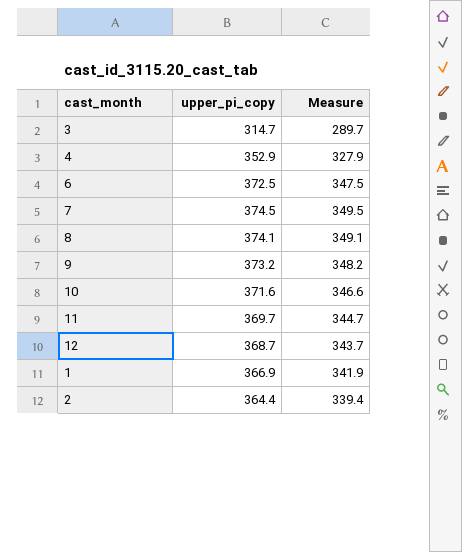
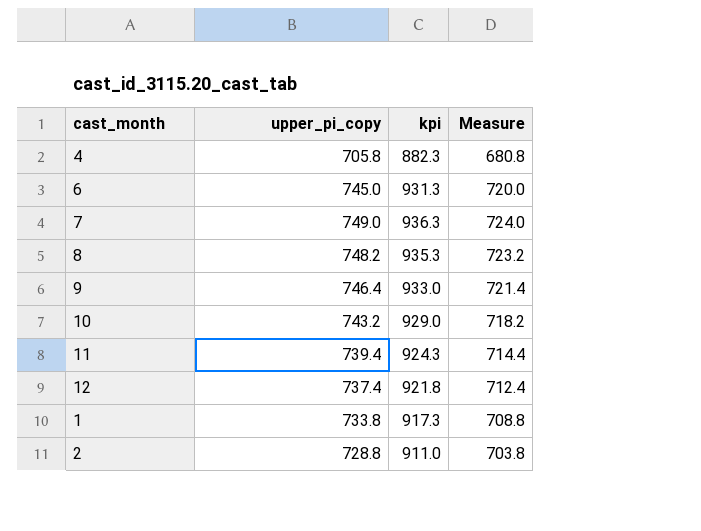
column kpi | formula: none -> [upper_pi_copy] * 1.25
row 3: 314.7 | 289.7 -> none
4 | upper_pi_copy: 352.9 -> 705.8
4 | Measure: 327.9 -> 680.8
6 | upper_pi_copy: 372.5 -> 745.0
6 | Measure: 347.5 -> 720.0
7 | upper_pi_copy: 374.5 -> 749.0
7 | Measure: 349.5 -> 724.0
8 | upper_pi_copy: 374.1 -> 748.2
8 | Measure: 349.1 -> 723.2
9 | upper_pi_copy: 373.2 -> 746.4
9 | Measure: 348.2 -> 721.4
10 | upper_pi_copy: 371.6 -> 743.2
10 | Measure: 346.6 -> 718.2
11 | upper_pi_copy: 369.7 -> 739.4
11 | Measure: 344.7 -> 714.4
12 | upper_pi_copy: 368.7 -> 737.4
12 | Measure: 343.7 -> 712.4
1 | upper_pi_copy: 366.9 -> 733.8
1 | Measure: 341.9 -> 708.8
2 | upper_pi_copy: 364.4 -> 728.8
2 | Measure: 339.4 -> 703.8

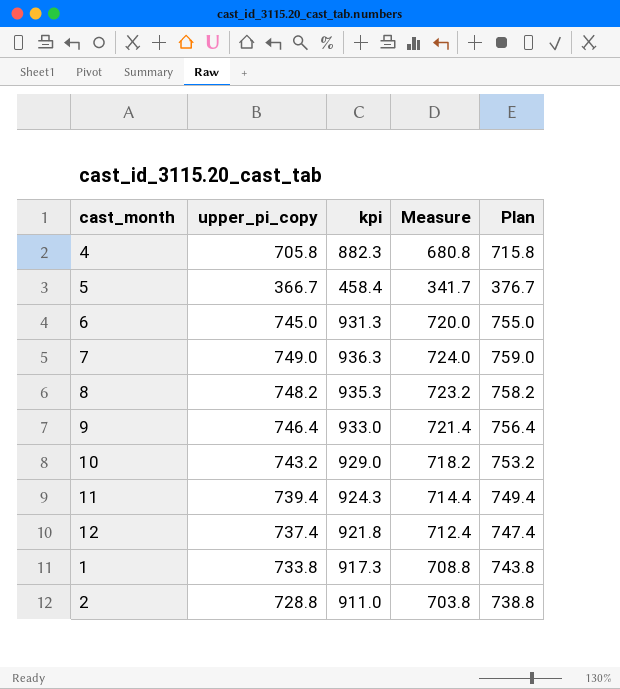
column Plan | formula: none -> [upper_pi_copy] + 10
row 5: none -> 366.7 | 458.4 | 341.7 | 376.7

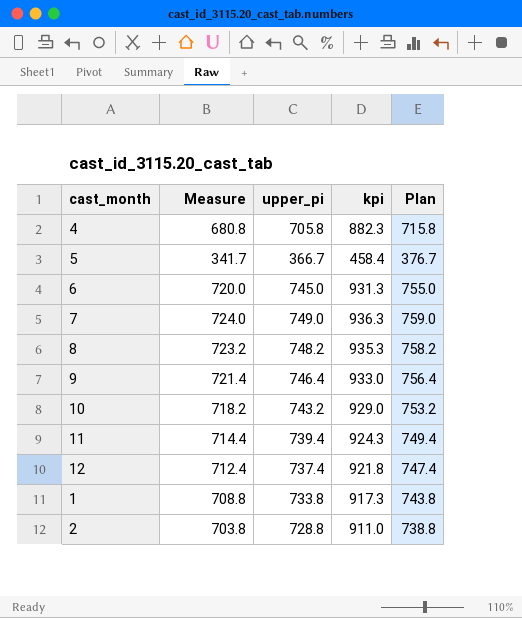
column Measure | position: 4 -> 2
column name: upper_pi_copy -> upper_pi

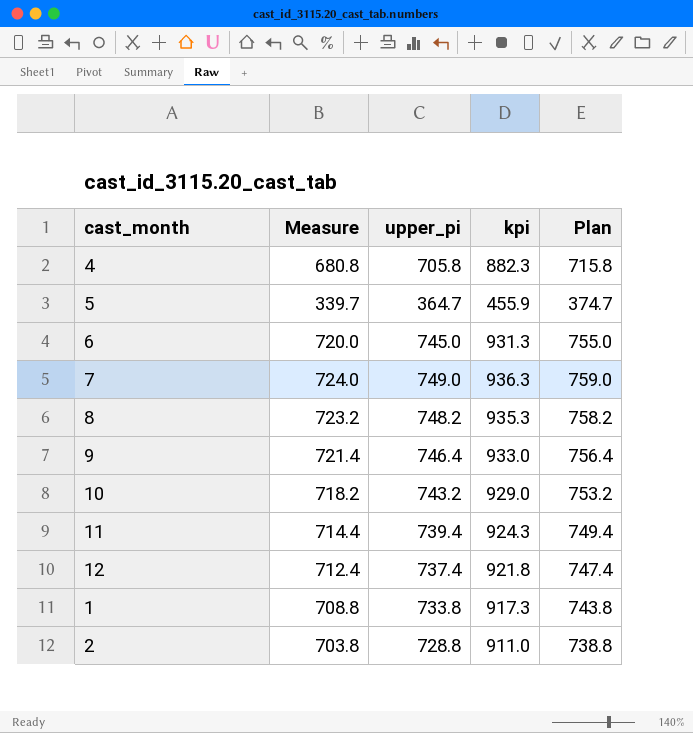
5 | Measure: 341.7 -> 339.7
5 | upper_pi: 366.7 -> 364.7
5 | kpi: 458.4 -> 455.9
5 | Plan: 376.7 -> 374.7

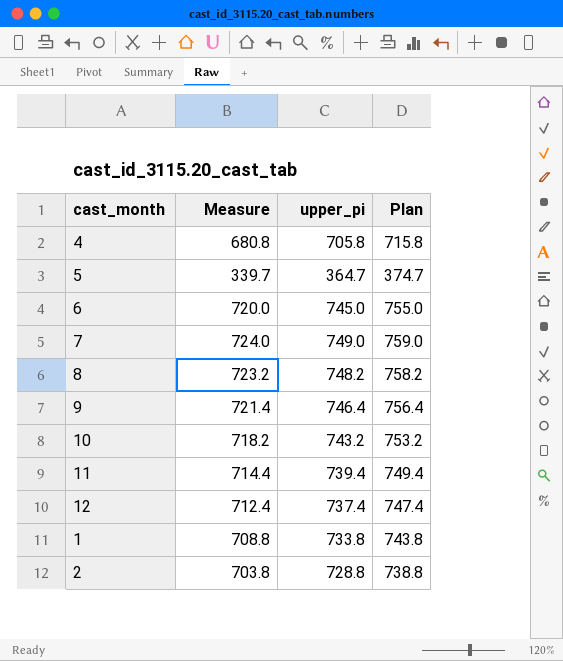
column kpi | formula: [upper_pi] * 1.25 -> none

